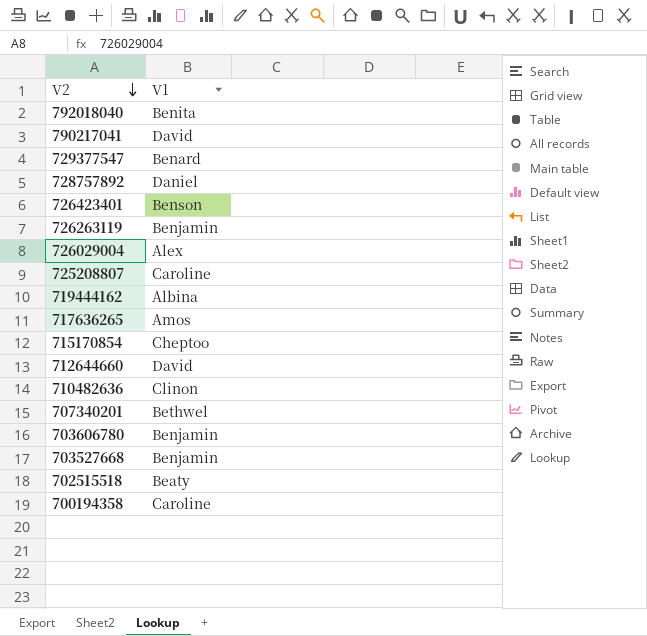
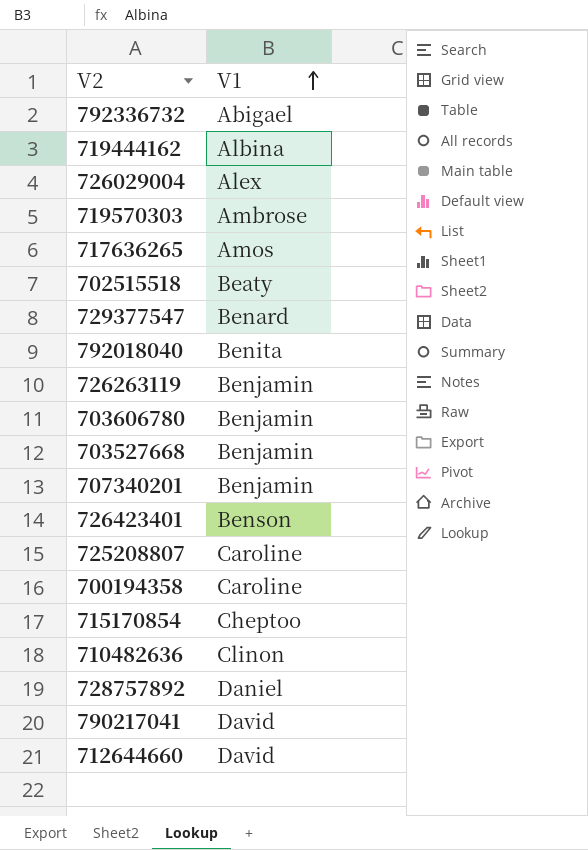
row order: V2 descending -> V1 ascending
row 792336732: none -> Abigael
row 719570303: none -> Ambrose
707340201 | V1: Bethwel -> Benjamin

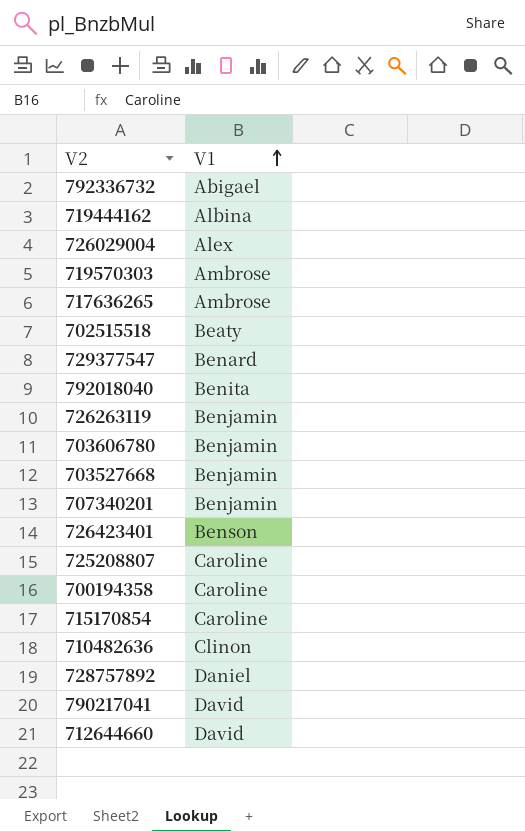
717636265 | V1: Amos -> Ambrose
715170854 | V1: Cheptoo -> Caroline

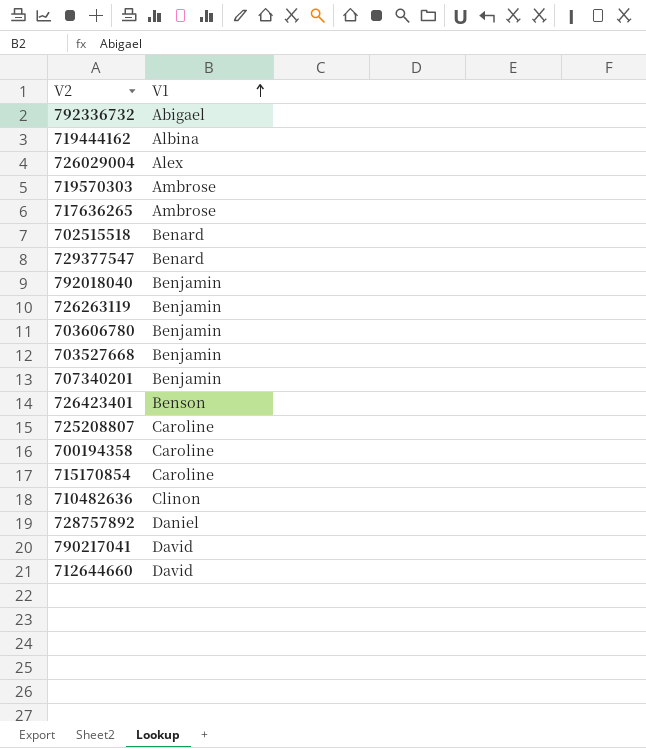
702515518 | V1: Beaty -> Benard
792018040 | V1: Benita -> Benjamin

